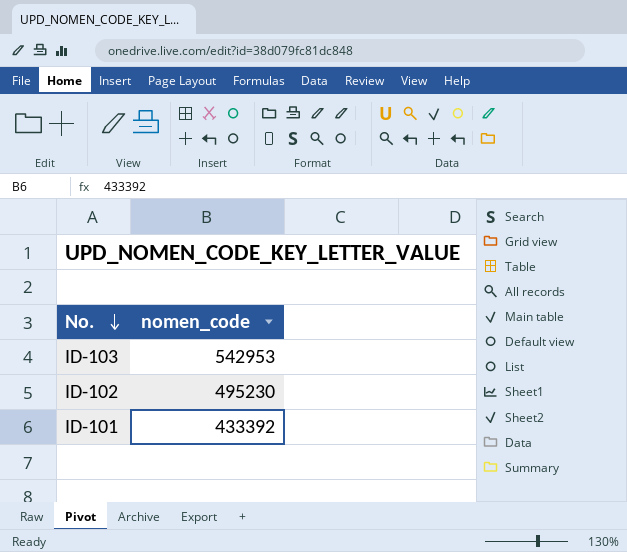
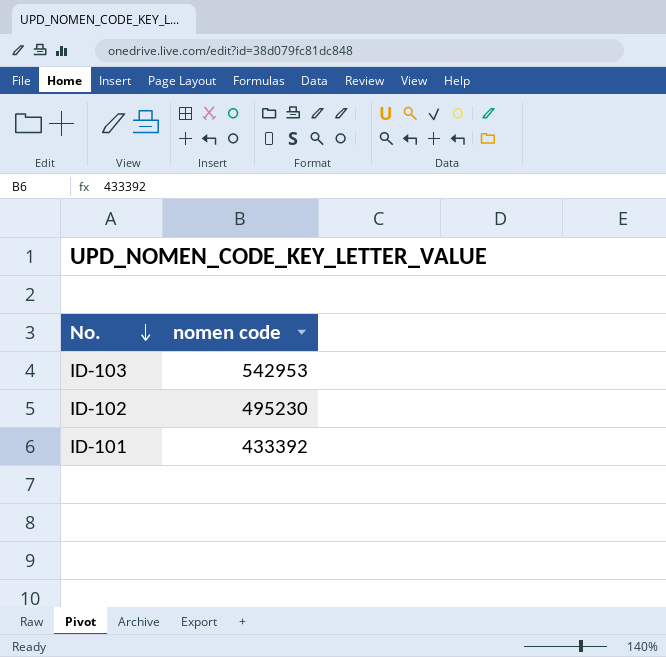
column name: nomen_code -> nomen code

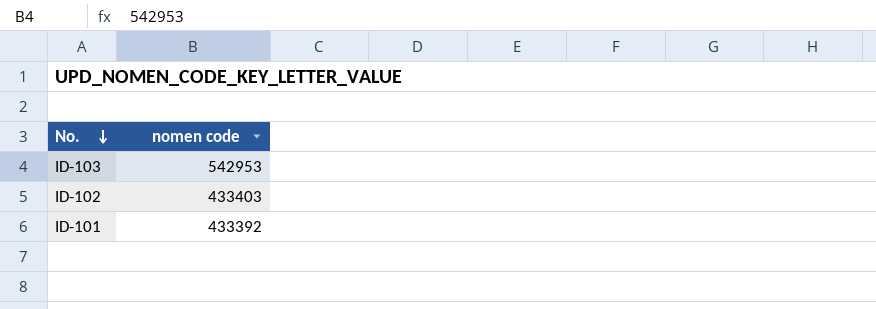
ID-102 | nomen code: 495230 -> 433403

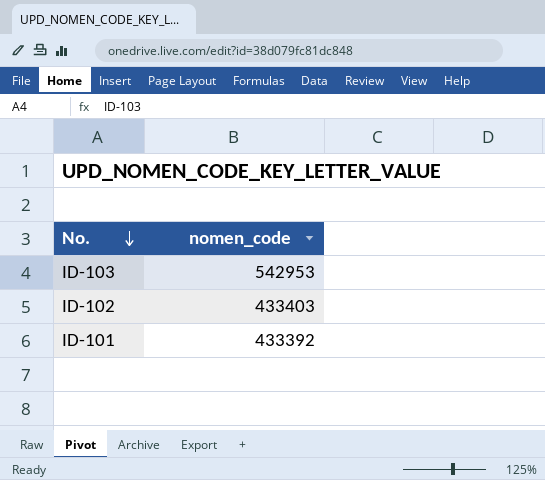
column name: nomen code -> nomen_code

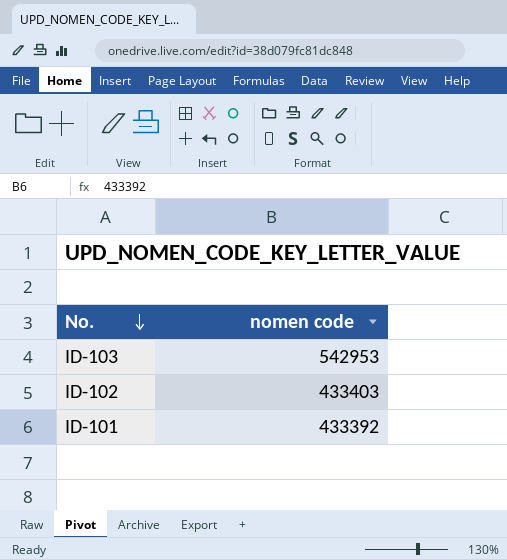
column name: nomen_code -> nomen code

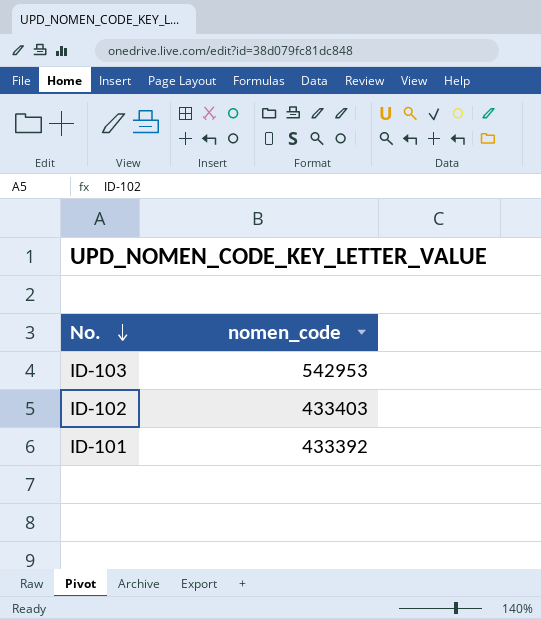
column name: nomen code -> nomen_code

